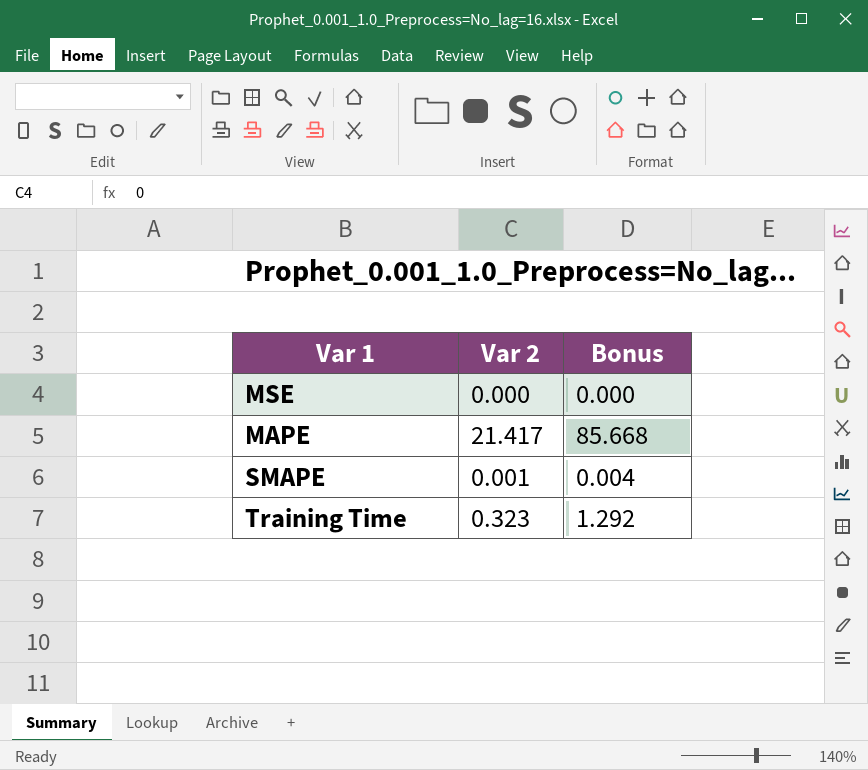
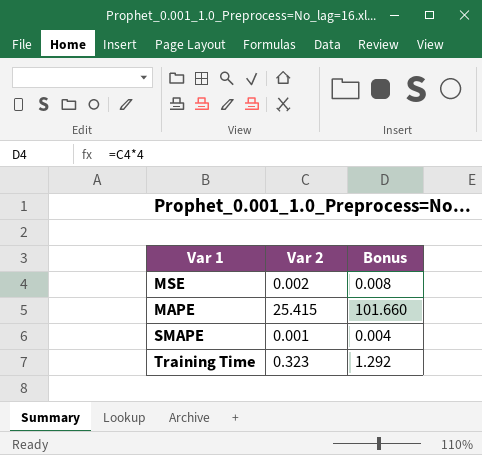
MSE | Var 2: 0.000 -> 0.002
MSE | Bonus: 0.000 -> 0.008
MAPE | Var 2: 21.417 -> 25.415
MAPE | Bonus: 85.668 -> 101.660

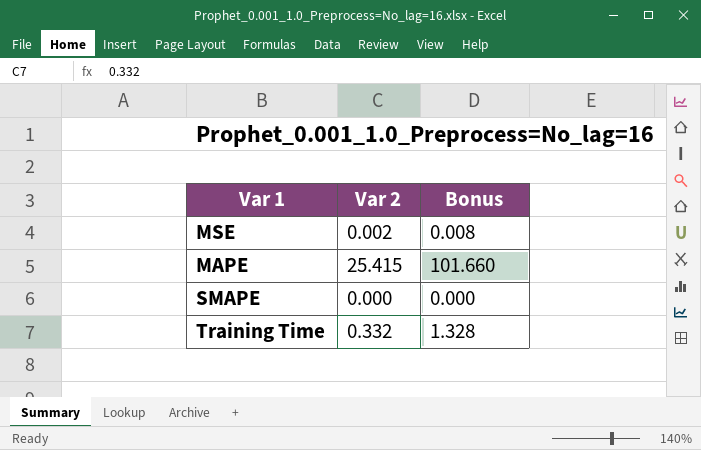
SMAPE | Var 2: 0.001 -> 0.000
SMAPE | Bonus: 0.004 -> 0.000
Training Time | Var 2: 0.323 -> 0.332
Training Time | Bonus: 1.292 -> 1.328

